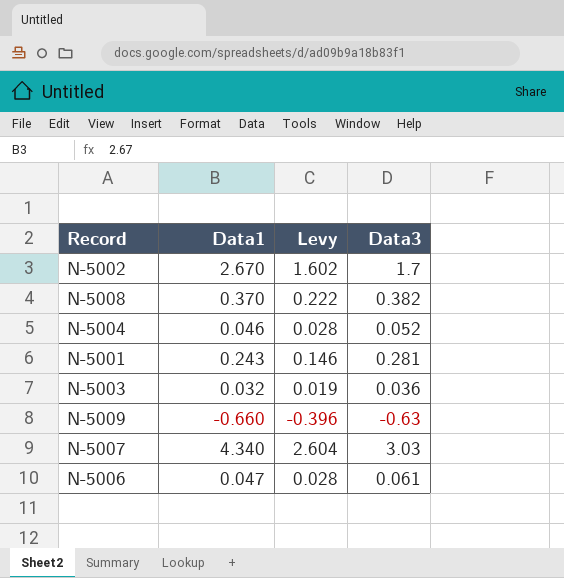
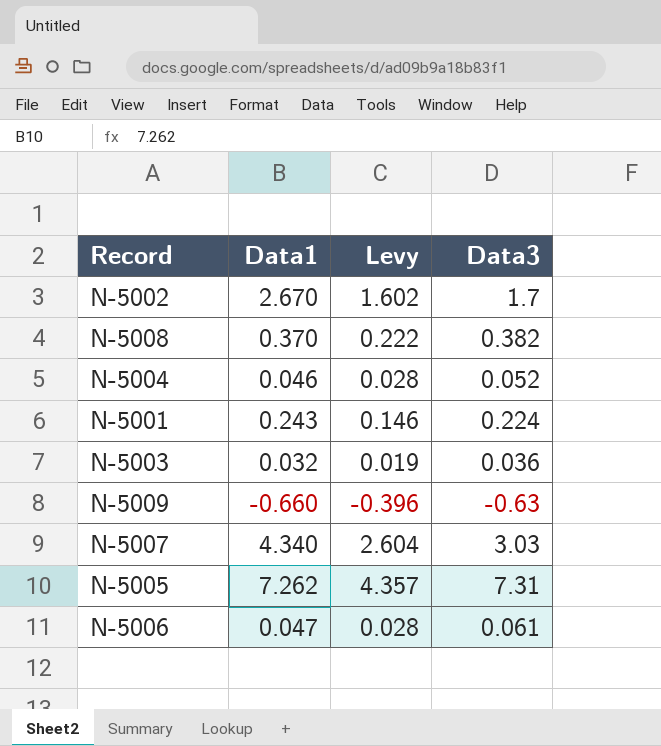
N-5001 | Data3: 0.281 -> 0.224
row N-5005: none -> 7.262 | 4.357 | 7.31

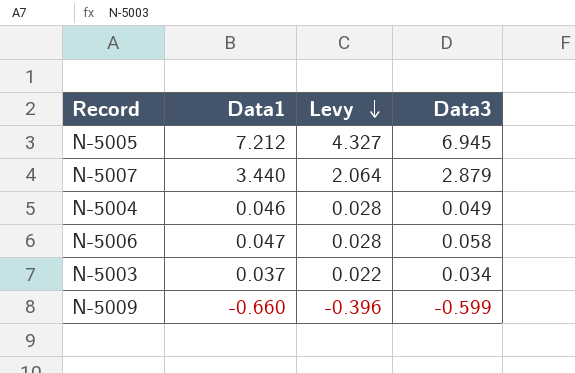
row order: none -> Levy descending
row N-5002: 2.670 | 1.602 | 1.7 -> none
row N-5008: 0.370 | 0.222 | 0.382 -> none
row N-5001: 0.243 | 0.146 | 0.224 -> none
N-5005 | Data1: 7.262 -> 7.212
N-5005 | Levy: 4.357 -> 4.327
N-5005 | Data3: 7.31 -> 6.945
N-5007 | Data1: 4.340 -> 3.440
N-5007 | Levy: 2.604 -> 2.064
N-5007 | Data3: 3.03 -> 2.879
N-5004 | Data3: 0.052 -> 0.049
N-5006 | Data3: 0.061 -> 0.058
N-5003 | Data1: 0.032 -> 0.037
N-5003 | Levy: 0.019 -> 0.022
N-5003 | Data3: 0.036 -> 0.034
N-5009 | Data3: -0.63 -> -0.599

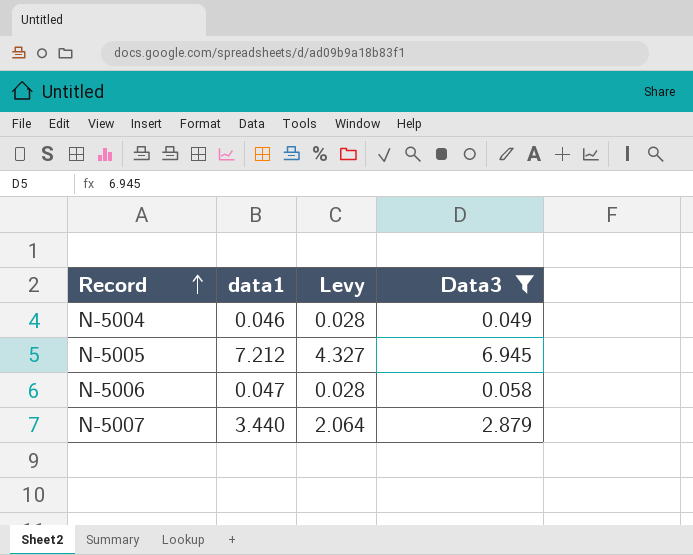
filter: none -> Data3 >= 0.049
row order: Levy descending -> Record ascending
column name: Data1 -> data1

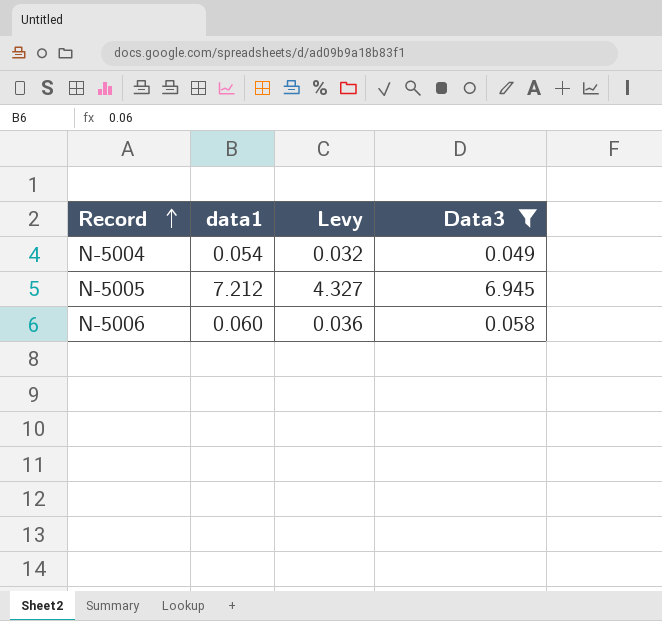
row N-5007: 3.440 | 2.064 | 2.879 -> none
N-5004 | data1: 0.046 -> 0.054
N-5004 | Levy: 0.028 -> 0.032
N-5006 | data1: 0.047 -> 0.060
N-5006 | Levy: 0.028 -> 0.036

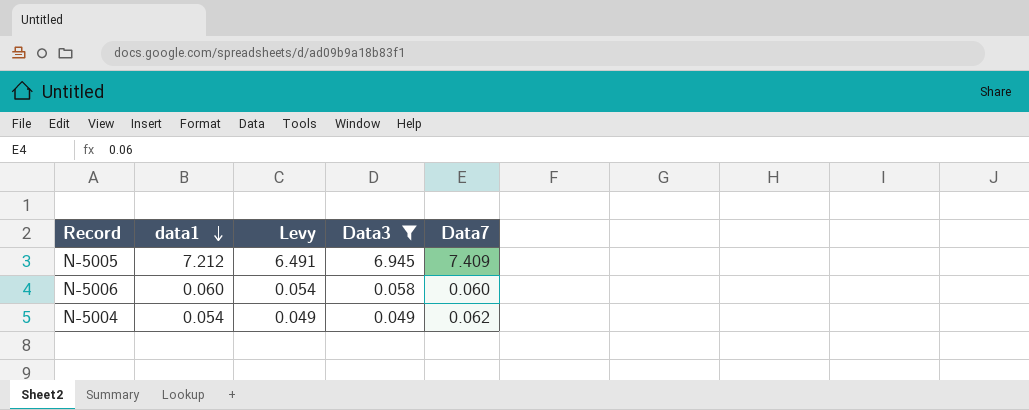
row order: Record ascending -> data1 descending
column Levy | formula: [data1] * 0.6 -> [data1] * 0.9
column Data7 | position: none -> 5

